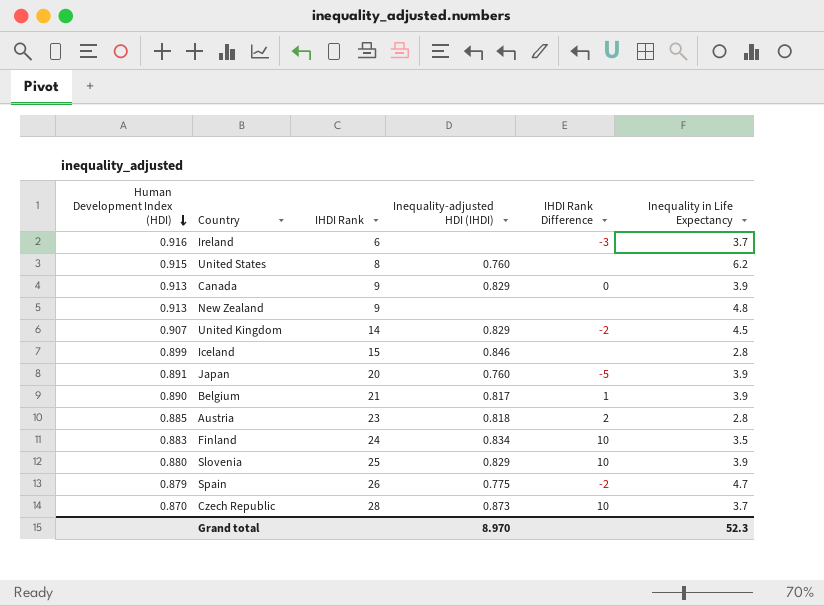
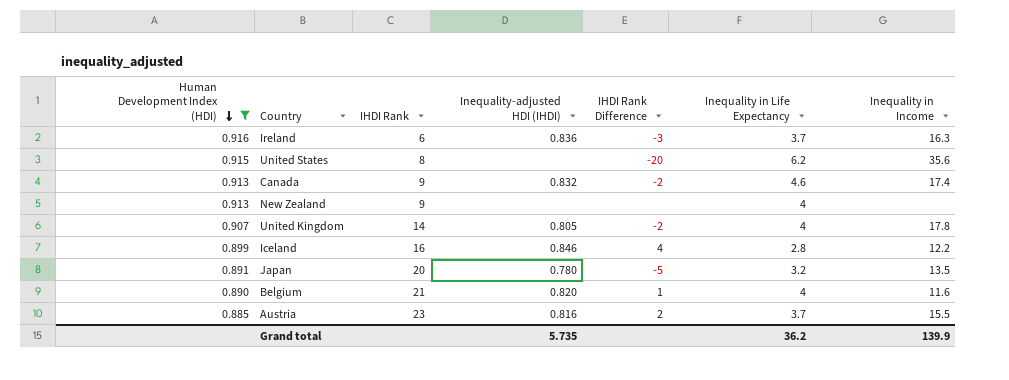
filter: none -> Human Development Index (HDI) >= 0.885
column Inequality in Income | position: none -> 7
Ireland | Inequality-adjusted HDI (IHDI): none -> 0.836
United States | Inequality-adjusted HDI (IHDI): 0.760 -> none
United States | IHDI Rank Difference: none -> -20
Canada | Inequality-adjusted HDI (IHDI): 0.829 -> 0.832
Canada | IHDI Rank Difference: 0 -> -2
Canada | Inequality in Life Expectancy: 3.9 -> 4.6
New Zealand | Inequality in Life Expectancy: 4.8 -> 4
United Kingdom | Inequality-adjusted HDI (IHDI): 0.829 -> 0.805
United Kingdom | Inequality in Life Expectancy: 4.5 -> 4
Iceland | IHDI Rank: 15 -> 16
Iceland | IHDI Rank Difference: none -> 4
Japan | Inequality-adjusted HDI (IHDI): 0.760 -> 0.780
Japan | Inequality in Life Expectancy: 3.9 -> 3.2
Belgium | Inequality-adjusted HDI (IHDI): 0.817 -> 0.820
Belgium | Inequality in Life Expectancy: 3.9 -> 4
Austria | Inequality-adjusted HDI (IHDI): 0.818 -> 0.816
Austria | Inequality in Life Expectancy: 2.8 -> 3.7
Grand total | Inequality-adjusted HDI (IHDI): 8.970 -> 5.735
Grand total | Inequality in Life Expectancy: 52.3 -> 36.2

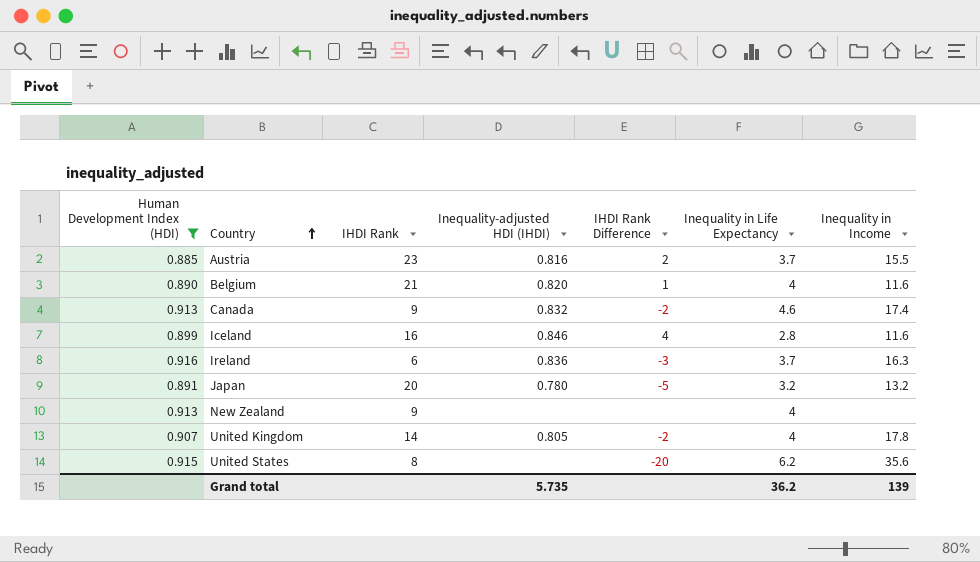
row order: Human Development Index (HDI) descending -> Country ascending
Iceland | Inequality in Income: 12.2 -> 11.6
Japan | Inequality in Income: 13.5 -> 13.2
Grand total | Inequality in Income: 139.9 -> 139

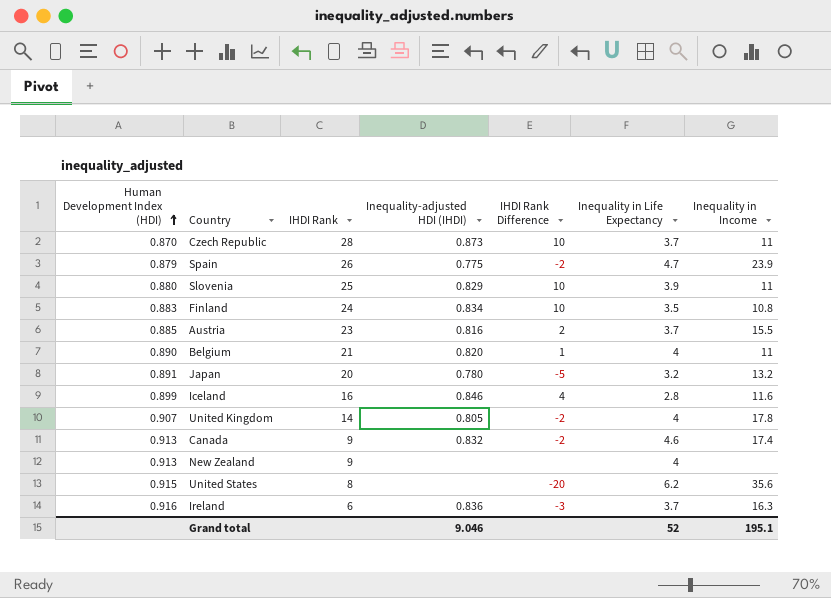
filter: Human Development Index (HDI) >= 0.885 -> none
row order: Country ascending -> Human Development Index (HDI) ascending
Belgium | Inequality in Income: 11.6 -> 11
Grand total | Inequality-adjusted HDI (IHDI): 5.735 -> 9.046
Grand total | Inequality in Life Expectancy: 36.2 -> 52
Grand total | Inequality in Income: 139 -> 195.1

